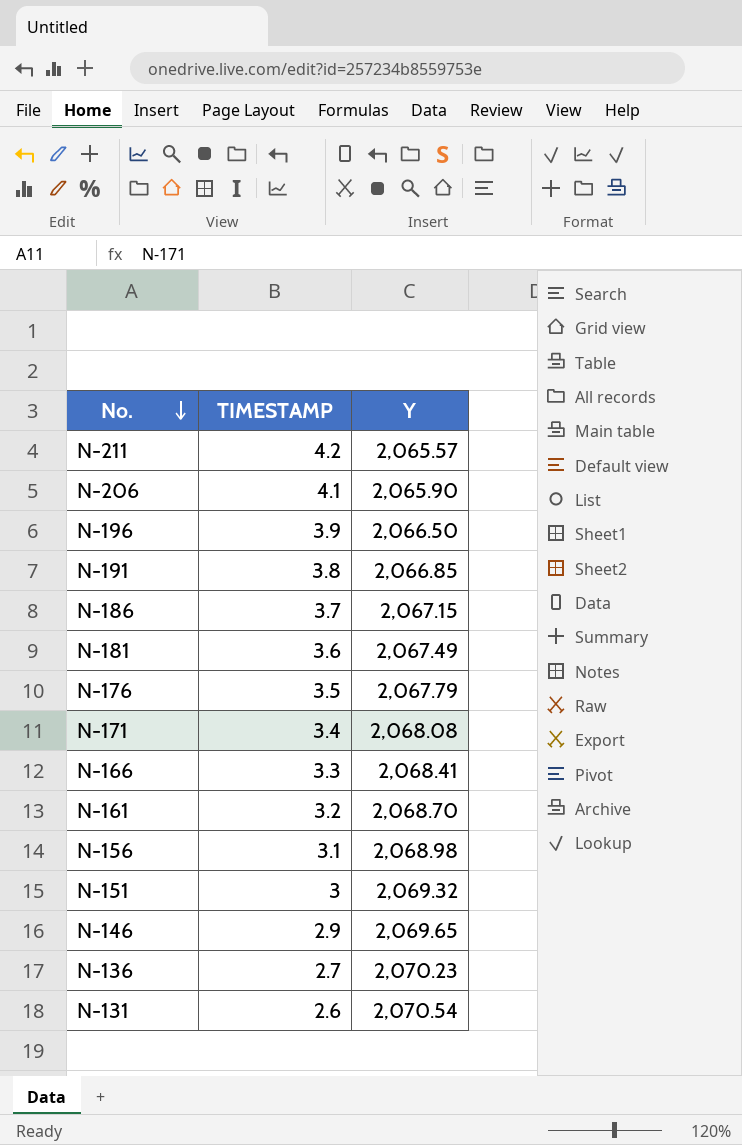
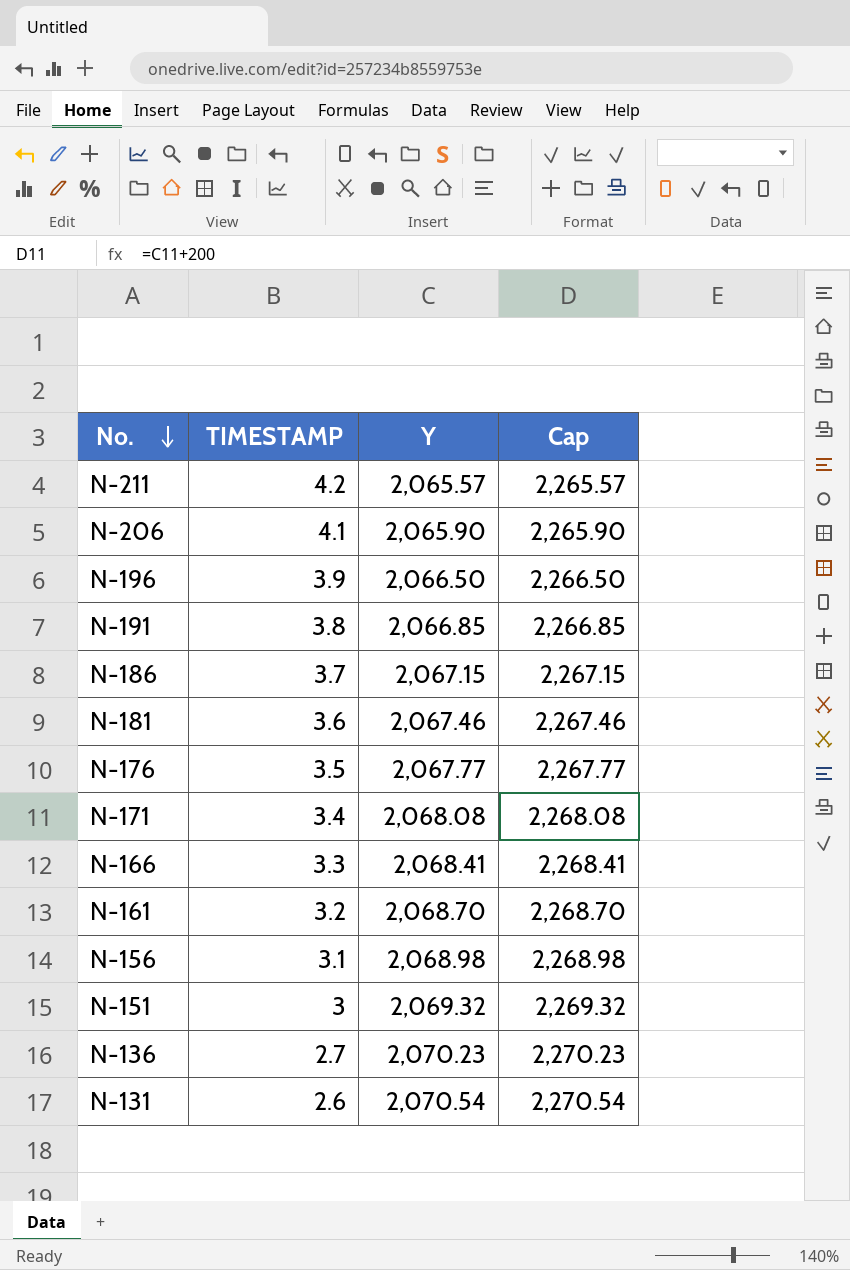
column Cap | formula: none -> [Y] + 200
row N-146: 2.9 | 2,069.65 -> none
N-181 | Y: 2,067.49 -> 2,067.46
N-176 | Y: 2,067.79 -> 2,067.77

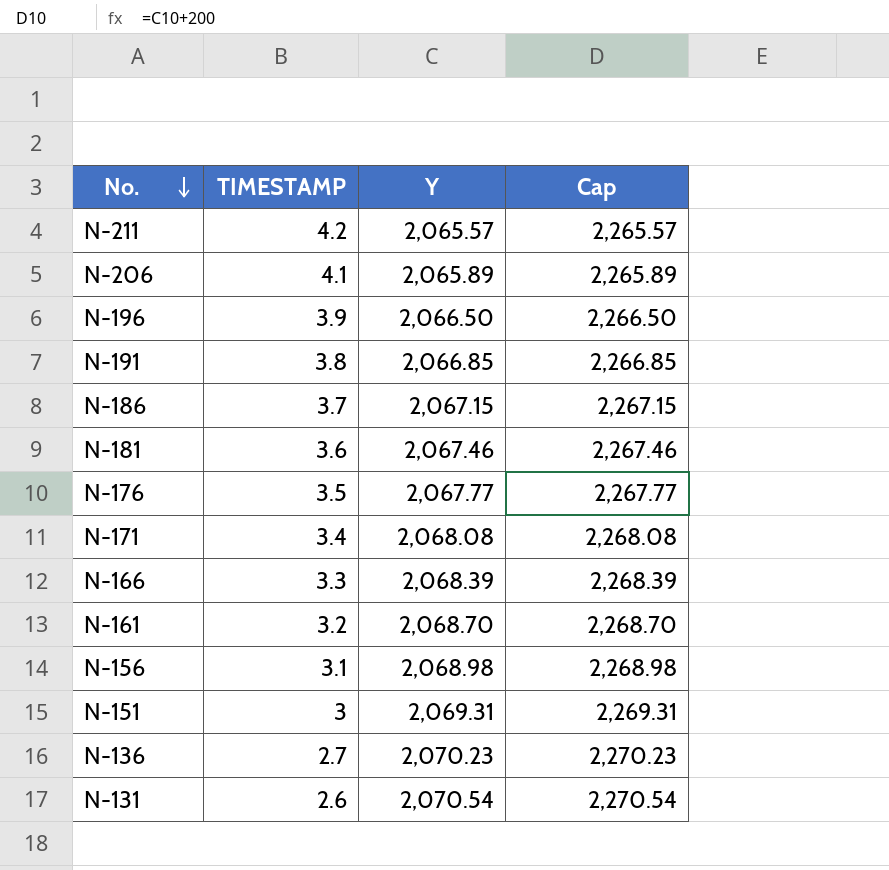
N-206 | Y: 2,065.90 -> 2,065.89
N-206 | Cap: 2,265.90 -> 2,265.89
N-166 | Y: 2,068.41 -> 2,068.39
N-166 | Cap: 2,268.41 -> 2,268.39
N-151 | Y: 2,069.32 -> 2,069.31
N-151 | Cap: 2,269.32 -> 2,269.31

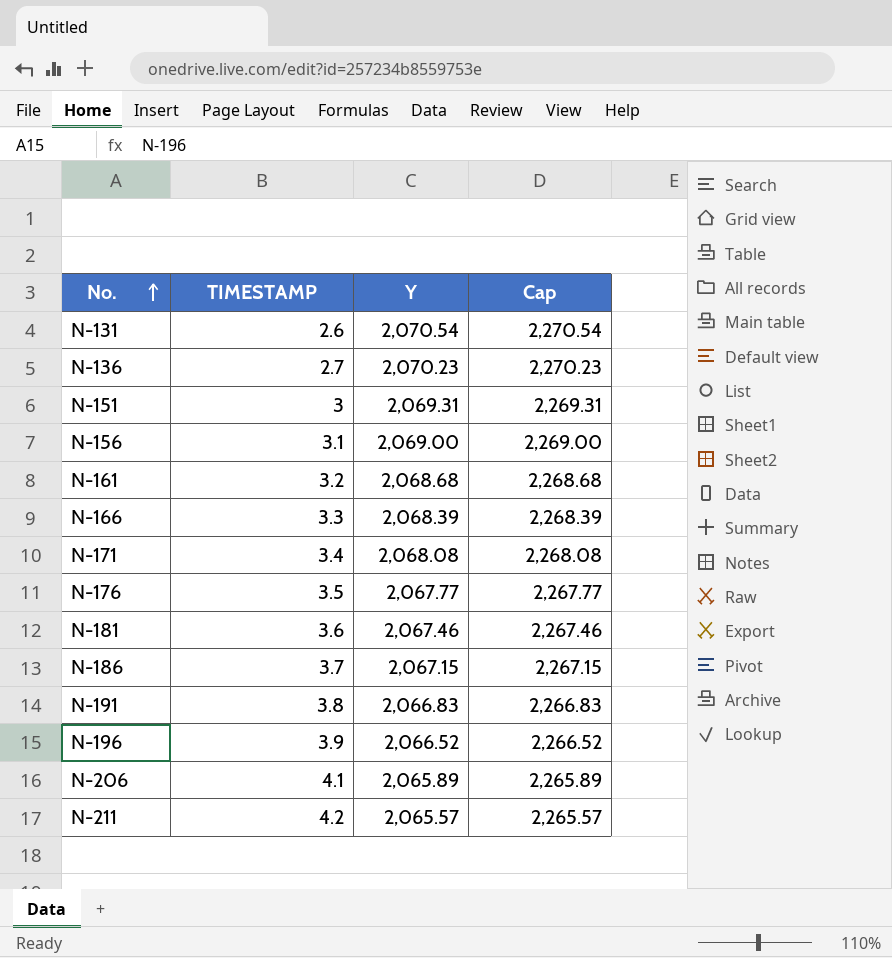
row order: No. descending -> No. ascending
N-156 | Y: 2,068.98 -> 2,069.00
N-156 | Cap: 2,268.98 -> 2,269.00
N-161 | Y: 2,068.70 -> 2,068.68
N-161 | Cap: 2,268.70 -> 2,268.68
N-191 | Y: 2,066.85 -> 2,066.83
N-191 | Cap: 2,266.85 -> 2,266.83
N-196 | Y: 2,066.50 -> 2,066.52
N-196 | Cap: 2,266.50 -> 2,266.52

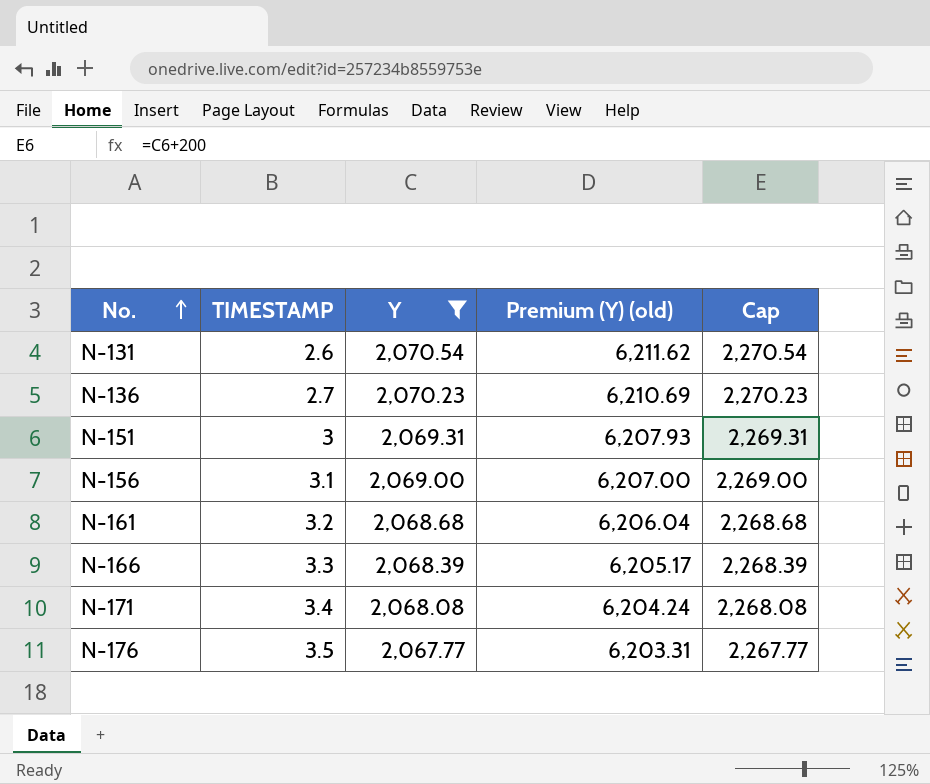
filter: none -> Y >= 2,067.77
column Premium (Y) (old) | formula: none -> [Y] * 3

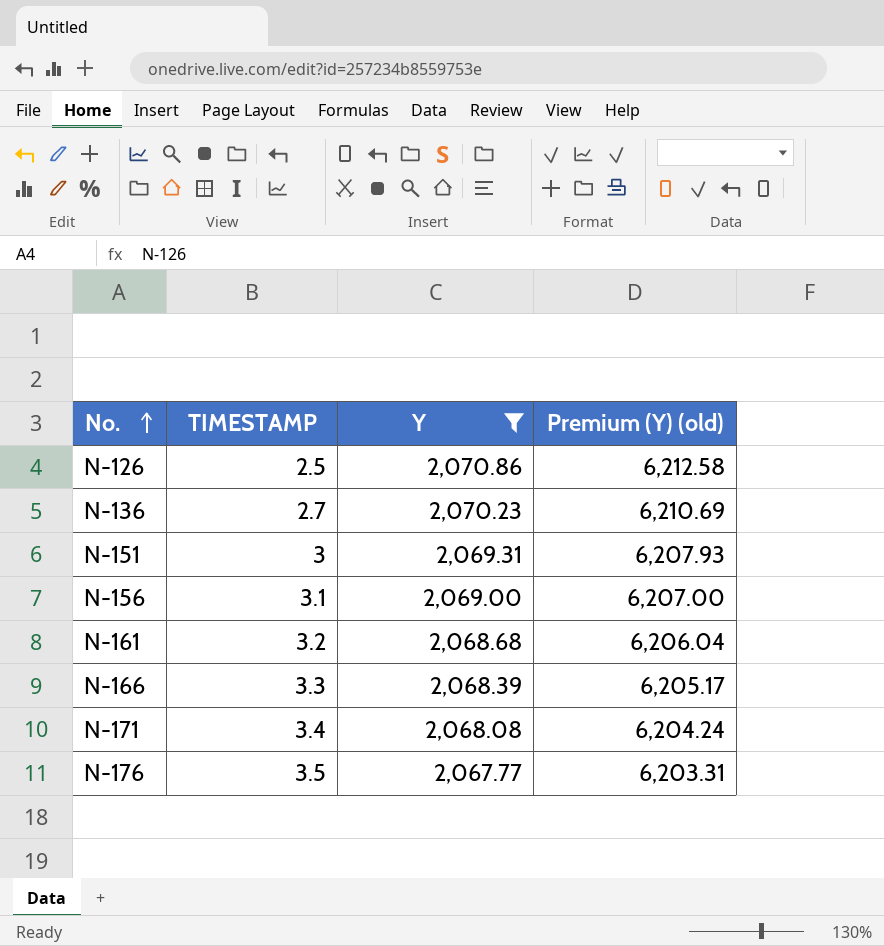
column Cap | formula: [Y] + 200 -> none
row N-131: 2.6 | 2,070.54 | 6,211.62 | 2,270.54 -> none
row N-126: none -> 2.5 | 2,070.86 | 6,212.58

